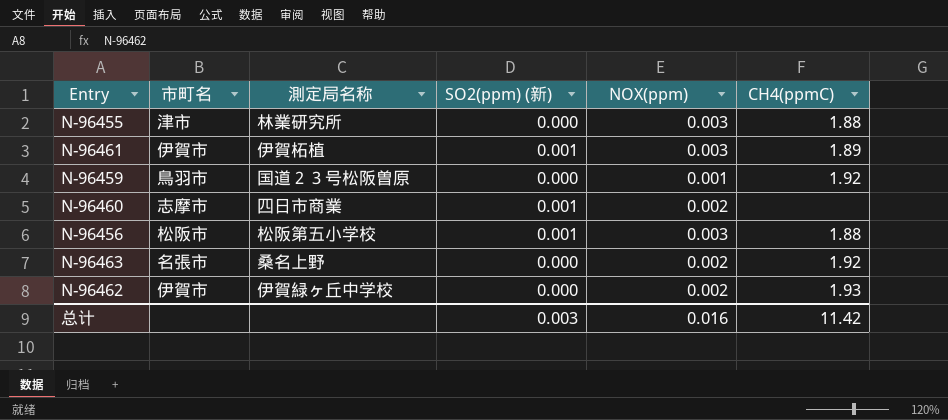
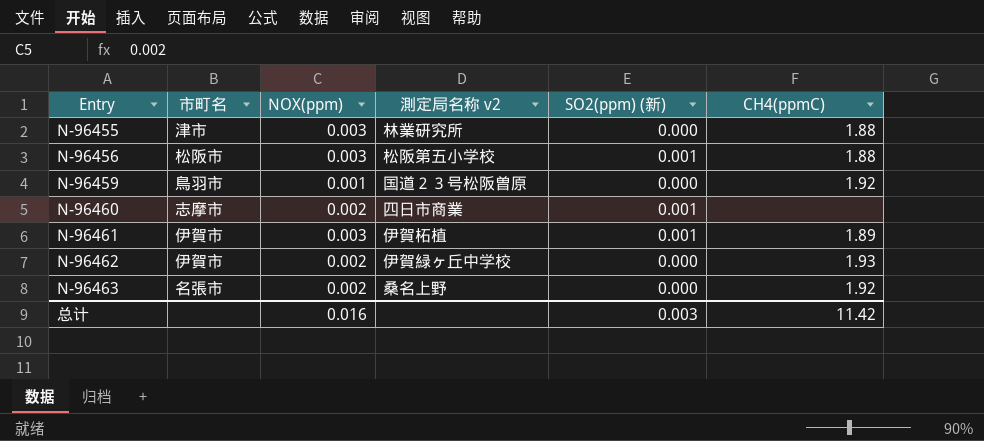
row order: none -> Entry ascending
column NOX(ppm) | position: 5 -> 3
column name: 測定局名称 -> 測定局名称 v2

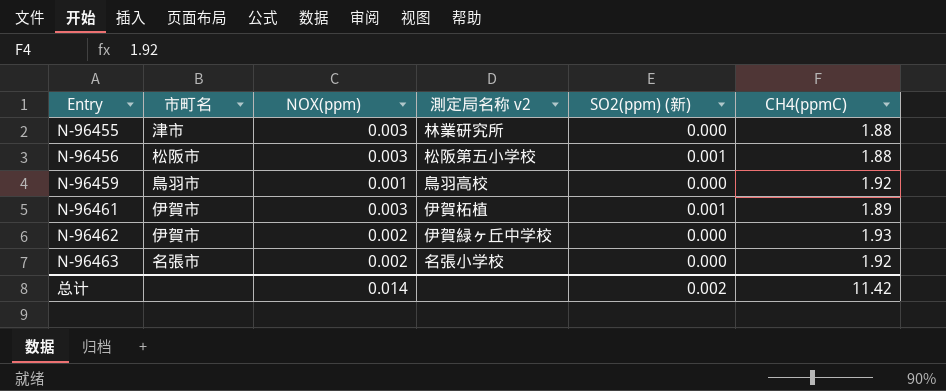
row N-96460: 志摩市 | 0.002 | 四日市商業 | 0.001 | none -> none
N-96459 | 測定局名称 v2: 国道２３号松阪曽原 -> 鳥羽高校
N-96463 | 測定局名称 v2: 桑名上野 -> 名張小学校
总计 | NOX(ppm): 0.016 -> 0.014
总计 | SO2(ppm) (新): 0.003 -> 0.002

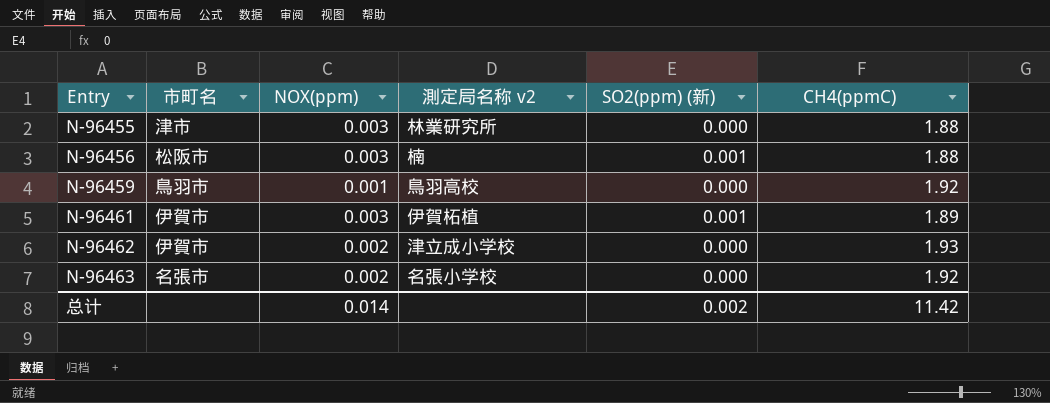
N-96456 | 測定局名称 v2: 松阪第五小学校 -> 楠
N-96462 | 測定局名称 v2: 伊賀緑ヶ丘中学校 -> 津立成小学校

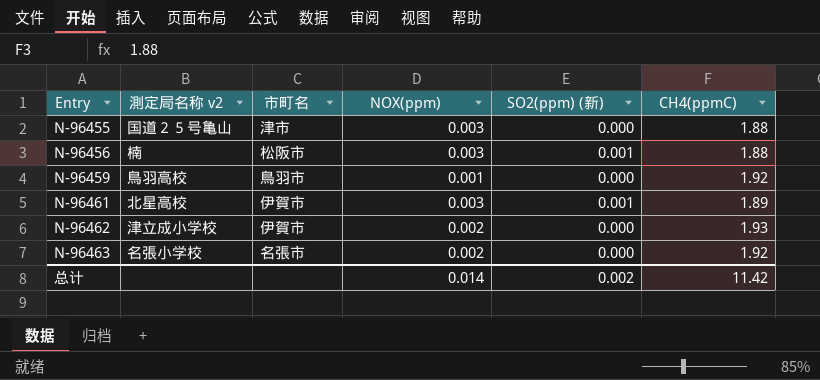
column 測定局名称 v2 | position: 4 -> 2
N-96455 | 測定局名称 v2: 林業研究所 -> 国道２５号亀山
N-96461 | 測定局名称 v2: 伊賀柘植 -> 北星高校

